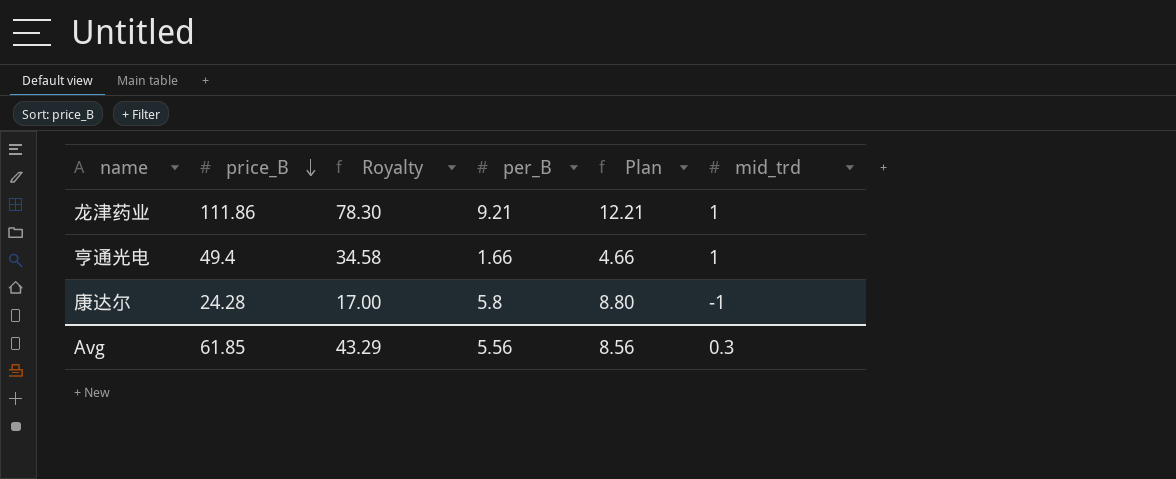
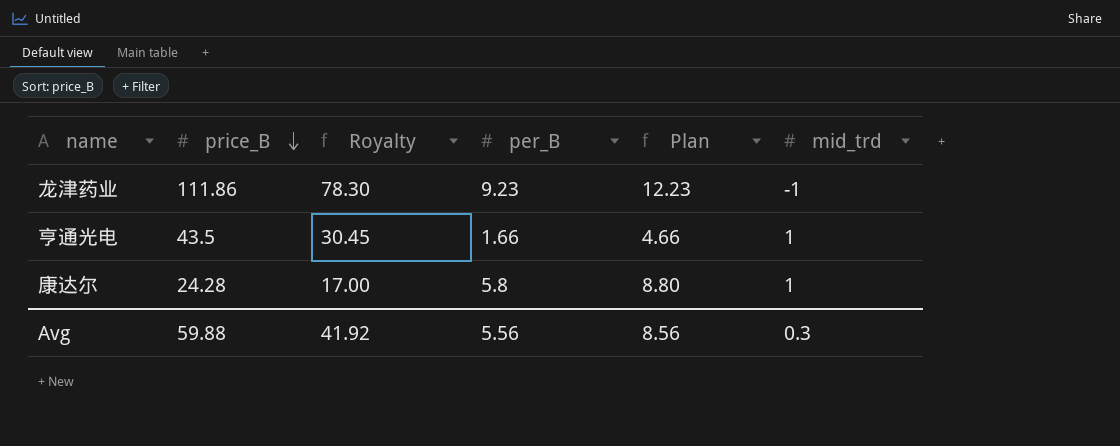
龙津药业 | per_B: 9.21 -> 9.23
龙津药业 | Plan: 12.21 -> 12.23
龙津药业 | mid_trd: 1 -> -1
亨通光电 | price_B: 49.4 -> 43.5
亨通光电 | Royalty: 34.58 -> 30.45
康达尔 | mid_trd: -1 -> 1
Avg | price_B: 61.85 -> 59.88
Avg | Royalty: 43.29 -> 41.92

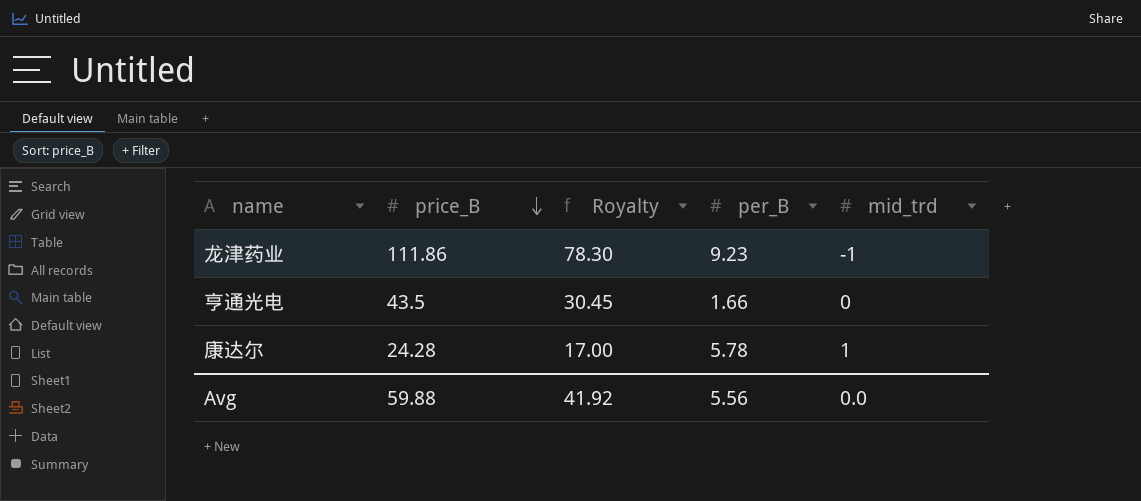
column Plan | formula: [per_B] + 3 -> none
亨通光电 | mid_trd: 1 -> 0
康达尔 | per_B: 5.8 -> 5.78
Avg | mid_trd: 0.3 -> 0.0

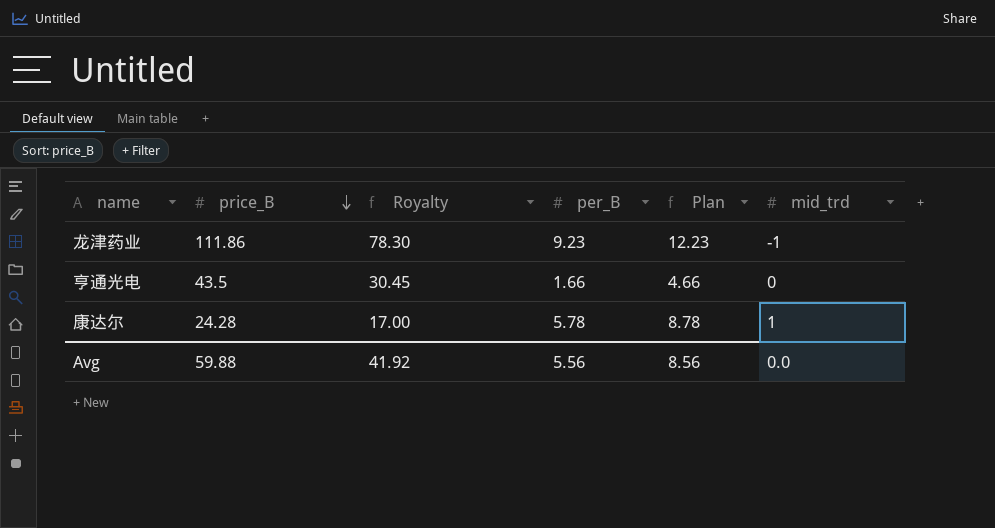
column Plan | formula: none -> [per_B] + 3

